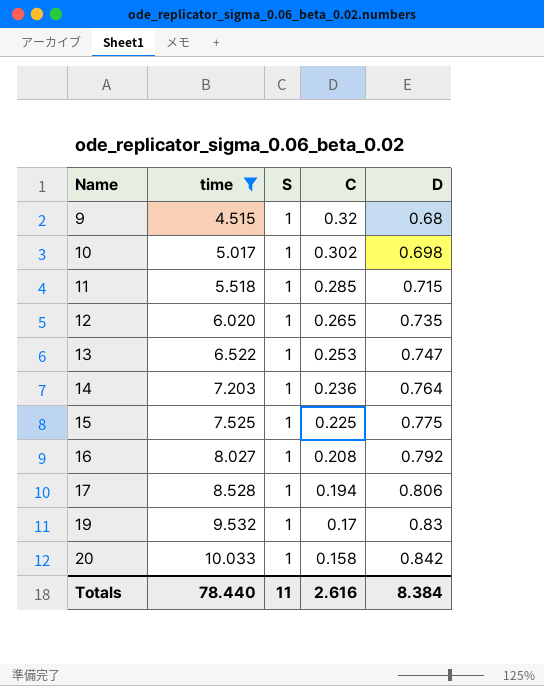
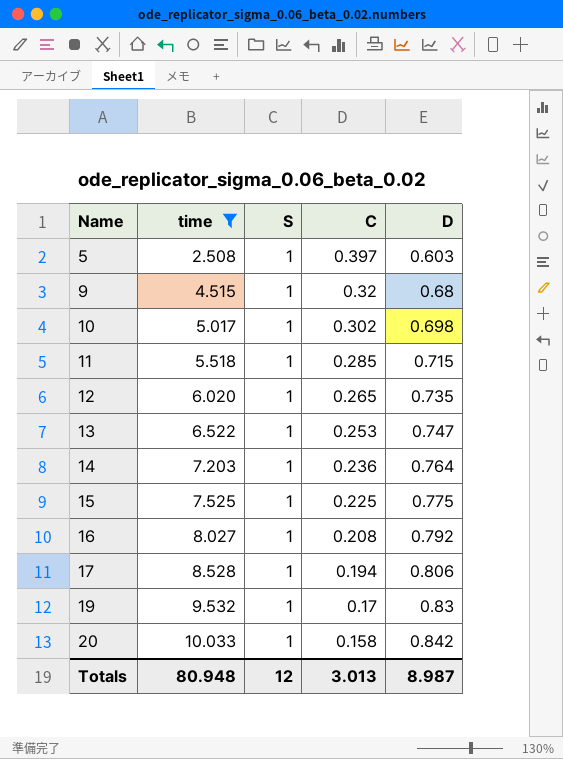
row 5: none -> 2.508 | 1 | 0.397 | 0.603
Totals | time: 78.440 -> 80.948
Totals | S: 11 -> 12
Totals | C: 2.616 -> 3.013
Totals | D: 8.384 -> 8.987

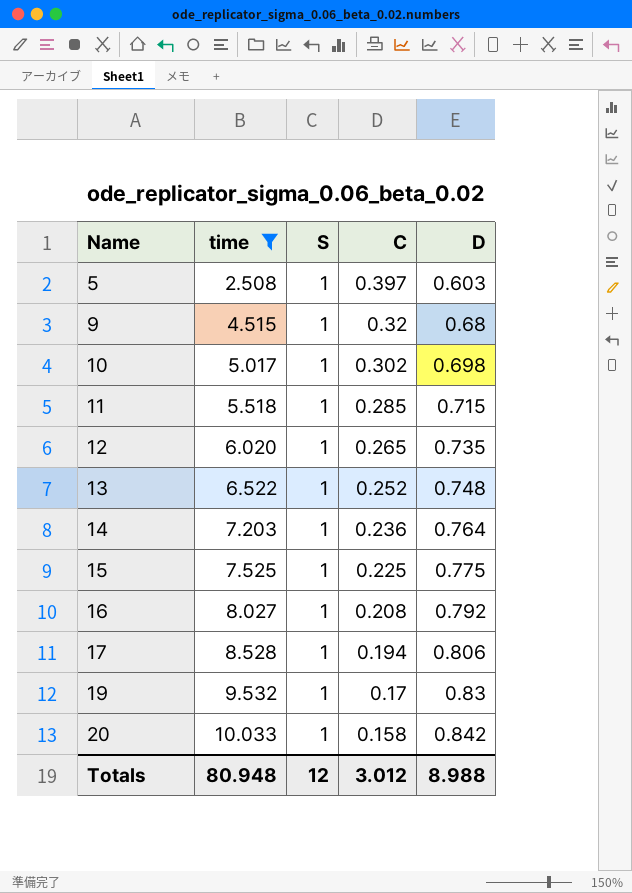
13 | C: 0.253 -> 0.252
13 | D: 0.747 -> 0.748
Totals | C: 3.013 -> 3.012
Totals | D: 8.987 -> 8.988

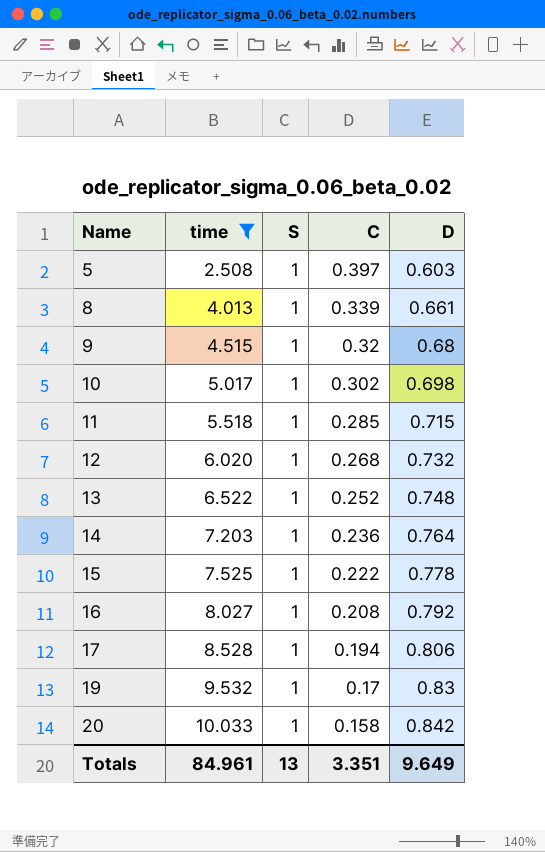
row 8: none -> 4.013 | 1 | 0.339 | 0.661
12 | C: 0.265 -> 0.268
12 | D: 0.735 -> 0.732
15 | C: 0.225 -> 0.222
15 | D: 0.775 -> 0.778
Totals | time: 80.948 -> 84.961
Totals | S: 12 -> 13
Totals | C: 3.012 -> 3.351
Totals | D: 8.988 -> 9.649

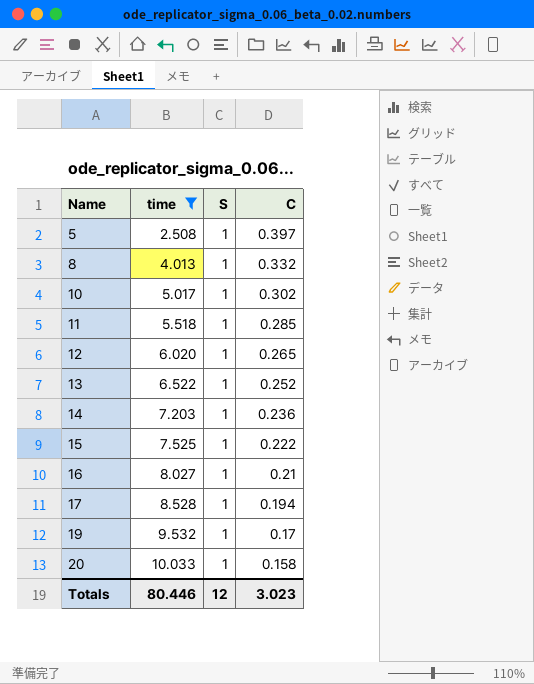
column D | formula: [S] - [C] -> none
row 9: 4.515 | 1 | 0.32 | 0.68 -> none
8 | C: 0.339 -> 0.332
12 | C: 0.268 -> 0.265
16 | C: 0.208 -> 0.21
Totals | time: 84.961 -> 80.446
Totals | S: 13 -> 12
Totals | C: 3.351 -> 3.023

